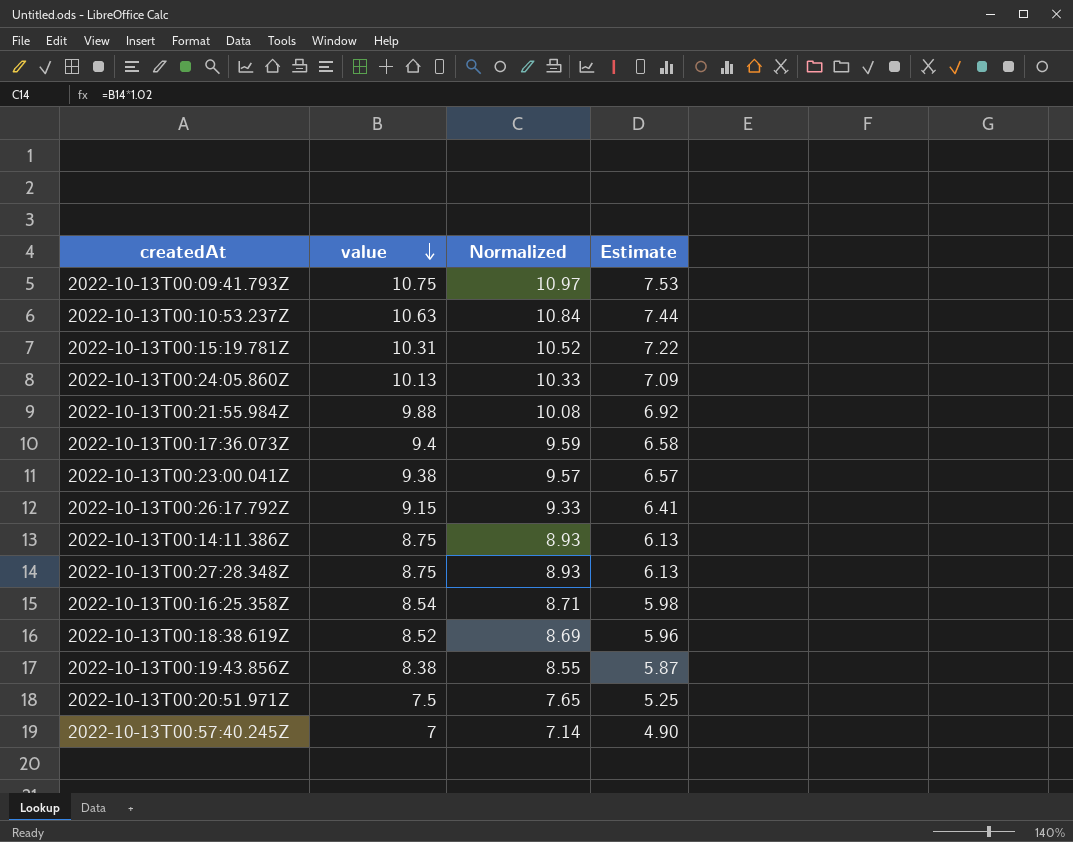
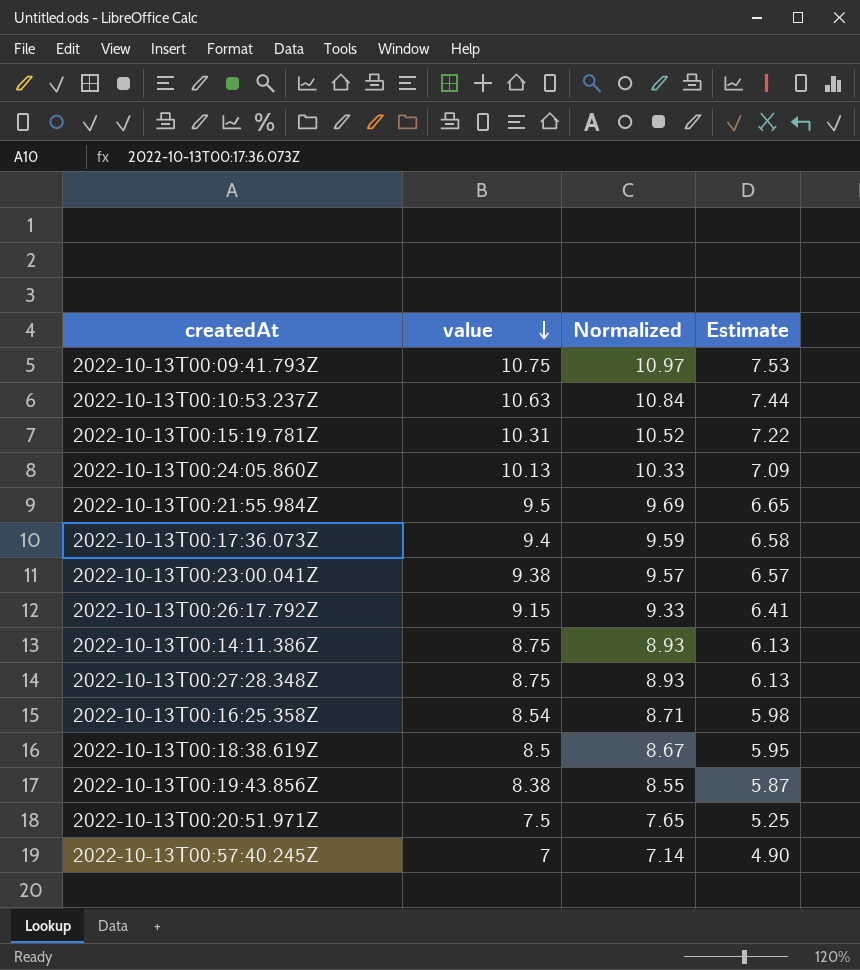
2022-10-13T00:21:55.984Z | value: 9.88 -> 9.5
2022-10-13T00:21:55.984Z | Normalized: 10.08 -> 9.69
2022-10-13T00:21:55.984Z | Estimate: 6.92 -> 6.65
2022-10-13T00:18:38.619Z | value: 8.52 -> 8.5
2022-10-13T00:18:38.619Z | Normalized: 8.69 -> 8.67
2022-10-13T00:18:38.619Z | Estimate: 5.96 -> 5.95

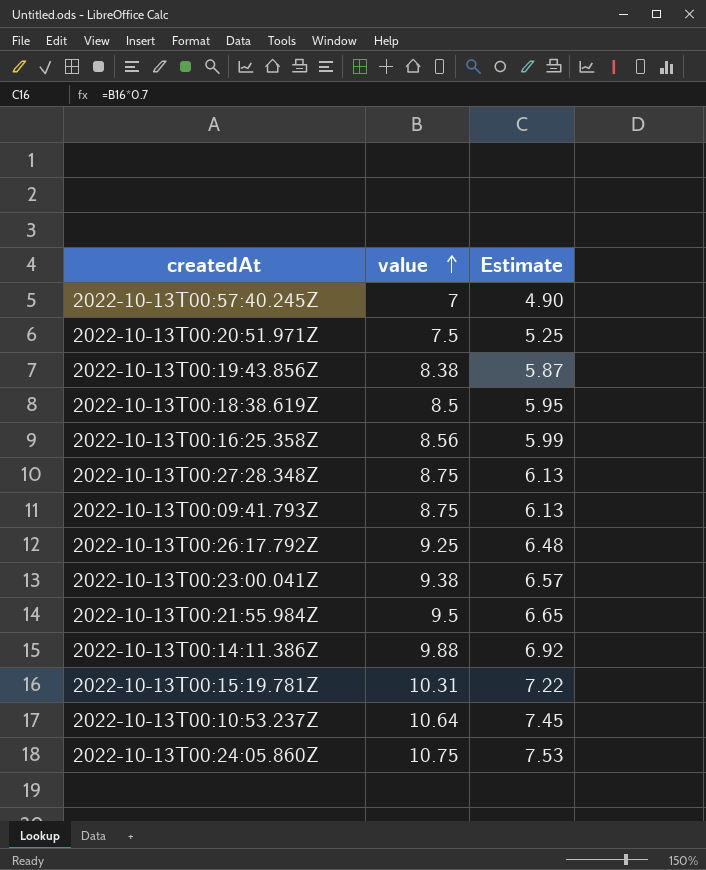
row order: value descending -> value ascending
column Normalized | formula: [value] * 1.02 -> none
row 2022-10-13T00:17:36.073Z: 9.4 | 9.59 | 6.58 -> none
2022-10-13T00:16:25.358Z | value: 8.54 -> 8.56
2022-10-13T00:16:25.358Z | Estimate: 5.98 -> 5.99
2022-10-13T00:09:41.793Z | value: 10.75 -> 8.75
2022-10-13T00:09:41.793Z | Estimate: 7.53 -> 6.13
2022-10-13T00:26:17.792Z | value: 9.15 -> 9.25
2022-10-13T00:26:17.792Z | Estimate: 6.41 -> 6.48
2022-10-13T00:14:11.386Z | value: 8.75 -> 9.88
2022-10-13T00:14:11.386Z | Estimate: 6.13 -> 6.92
2022-10-13T00:10:53.237Z | value: 10.63 -> 10.64
2022-10-13T00:10:53.237Z | Estimate: 7.44 -> 7.45
2022-10-13T00:24:05.860Z | value: 10.13 -> 10.75
2022-10-13T00:24:05.860Z | Estimate: 7.09 -> 7.53

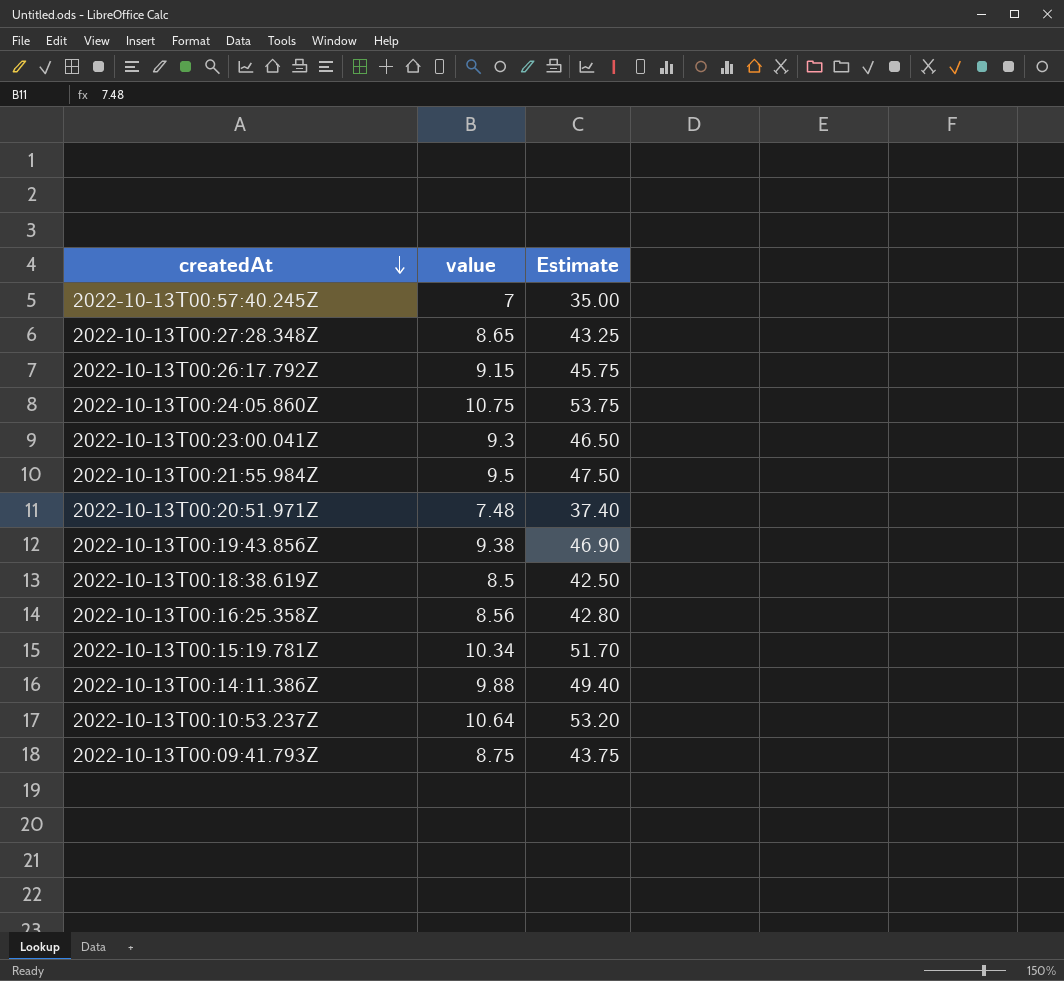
row order: value ascending -> createdAt descending
column Estimate | formula: [value] * 0.7 -> [value] * 5
2022-10-13T00:27:28.348Z | value: 8.75 -> 8.65
2022-10-13T00:26:17.792Z | value: 9.25 -> 9.15
2022-10-13T00:23:00.041Z | value: 9.38 -> 9.3
2022-10-13T00:20:51.971Z | value: 7.5 -> 7.48
2022-10-13T00:19:43.856Z | value: 8.38 -> 9.38
2022-10-13T00:15:19.781Z | value: 10.31 -> 10.34

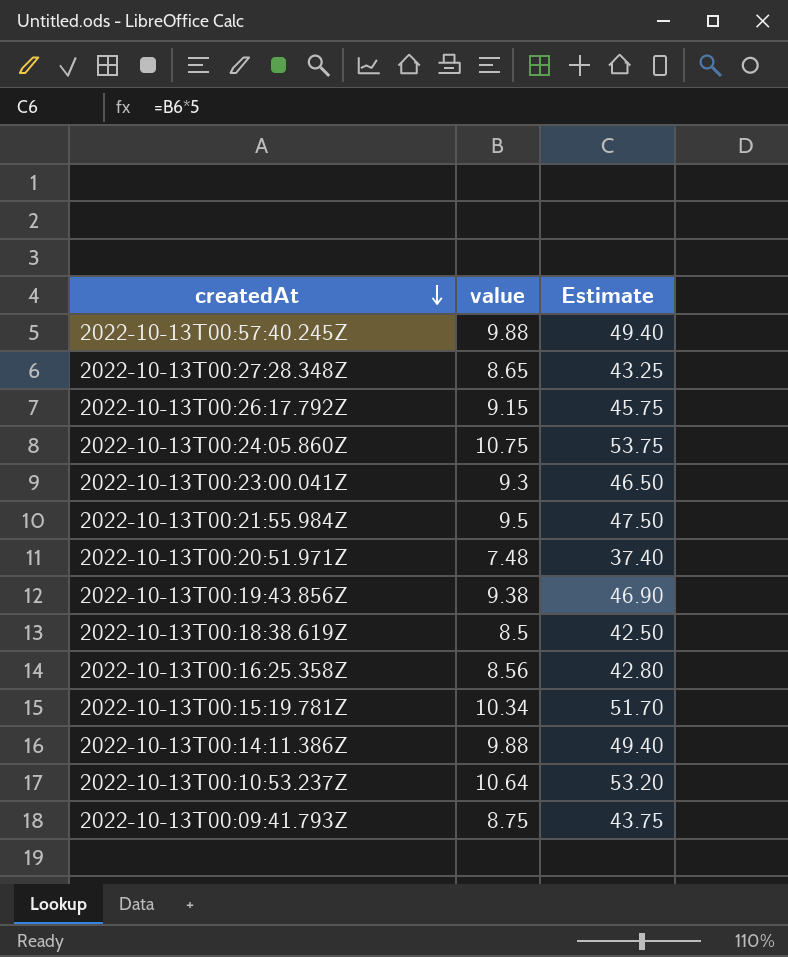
2022-10-13T00:57:40.245Z | value: 7 -> 9.88
2022-10-13T00:57:40.245Z | Estimate: 35.00 -> 49.40

